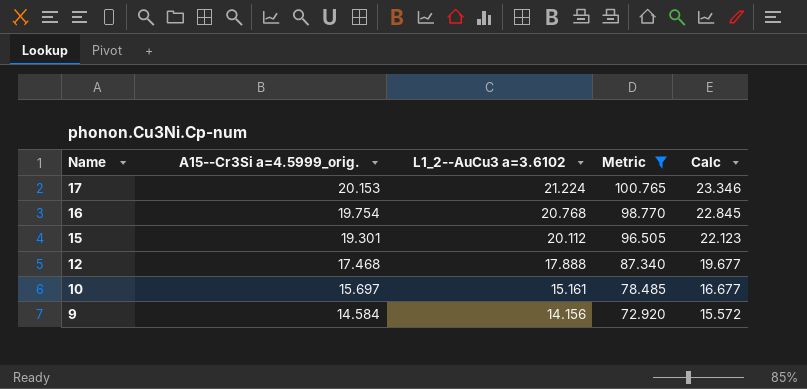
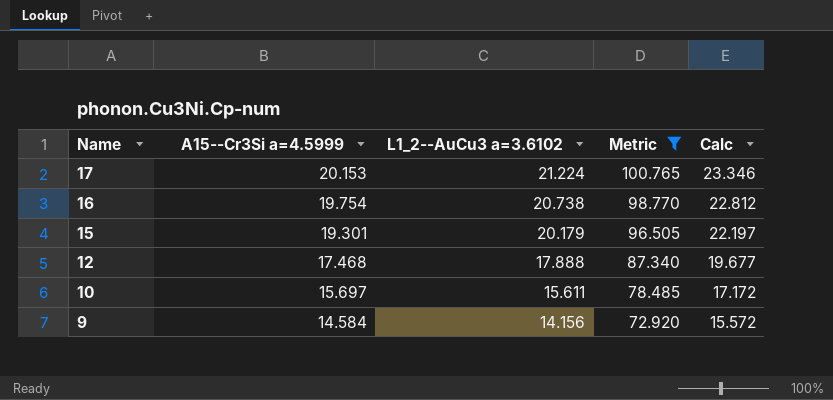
column name: A15--Cr3Si a=4.5999_orig. -> A15--Cr3Si a=4.5999
16 | L1_2--AuCu3 a=3.6102: 20.768 -> 20.738
16 | Calc: 22.845 -> 22.812
15 | L1_2--AuCu3 a=3.6102: 20.112 -> 20.179
15 | Calc: 22.123 -> 22.197
10 | L1_2--AuCu3 a=3.6102: 15.161 -> 15.611
10 | Calc: 16.677 -> 17.172

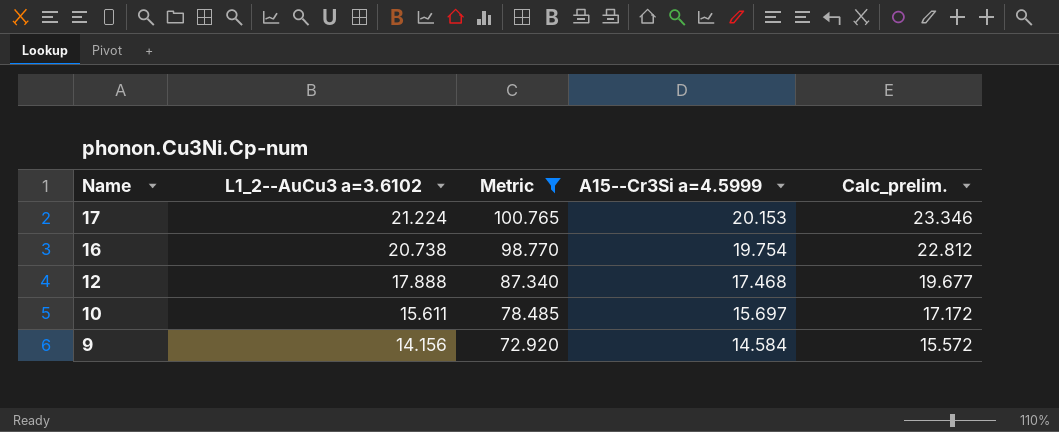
column A15--Cr3Si a=4.5999 | position: 2 -> 4
column name: Calc -> Calc_prelim.
row 15: 19.301 | 20.179 | 96.505 | 22.197 -> none

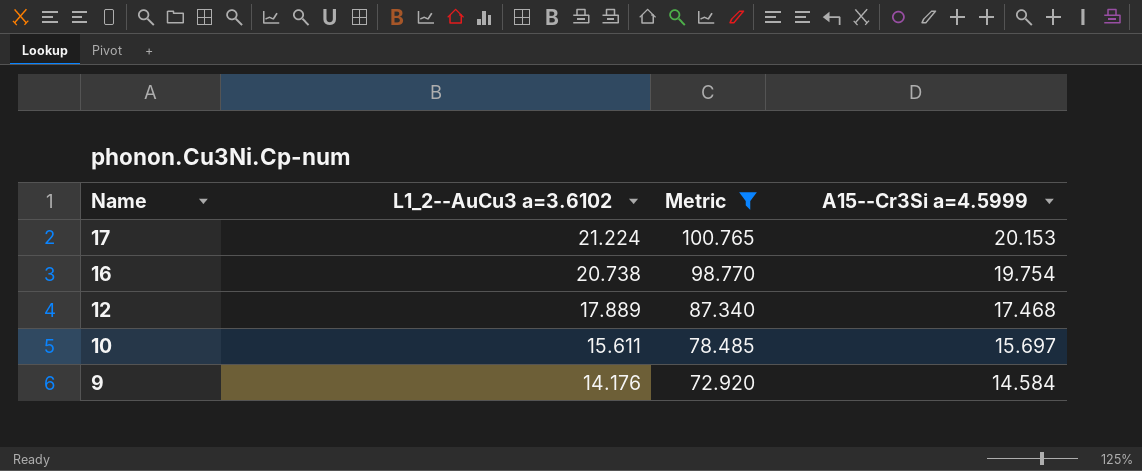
column Calc_prelim. | formula: [L1_2--AuCu3 a=3.6102] * 1.1 -> none
12 | L1_2--AuCu3 a=3.6102: 17.888 -> 17.889
9 | L1_2--AuCu3 a=3.6102: 14.156 -> 14.176

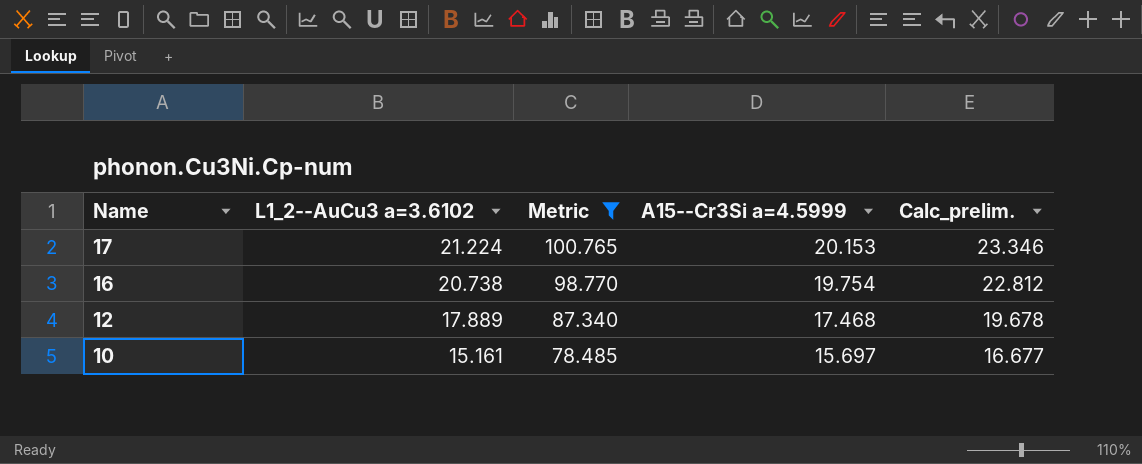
column Calc_prelim. | formula: none -> [L1_2--AuCu3 a=3.6102] * 1.1
row 9: 14.176 | 72.920 | 14.584 -> none
10 | L1_2--AuCu3 a=3.6102: 15.611 -> 15.161

